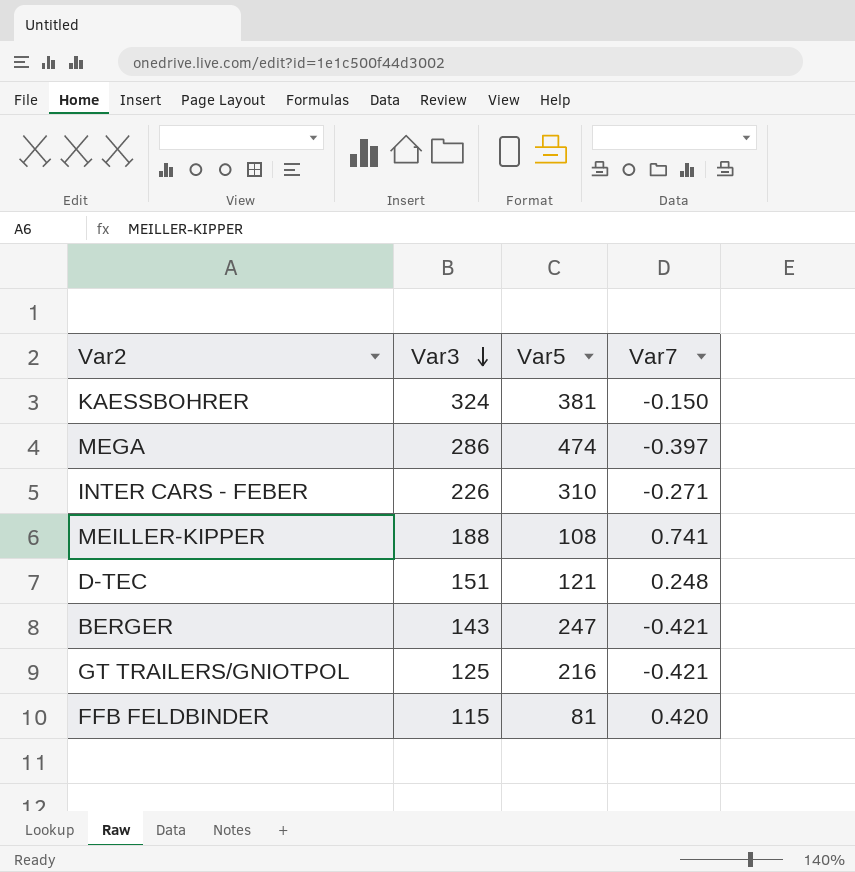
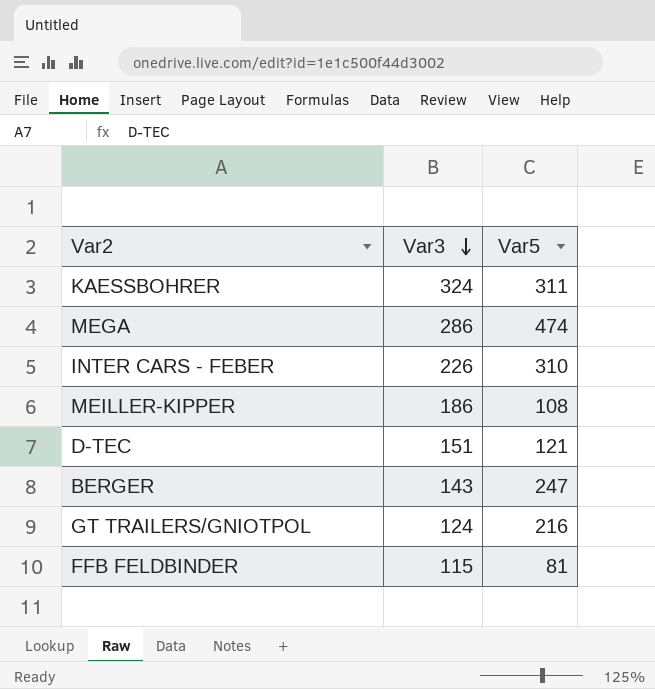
column Var7 | formula: ([Var3] - [Var5]) / [Var5] -> none
KAESSBOHRER | Var5: 381 -> 311
MEILLER-KIPPER | Var3: 188 -> 186
GT TRAILERS/GNIOTPOL | Var3: 125 -> 124

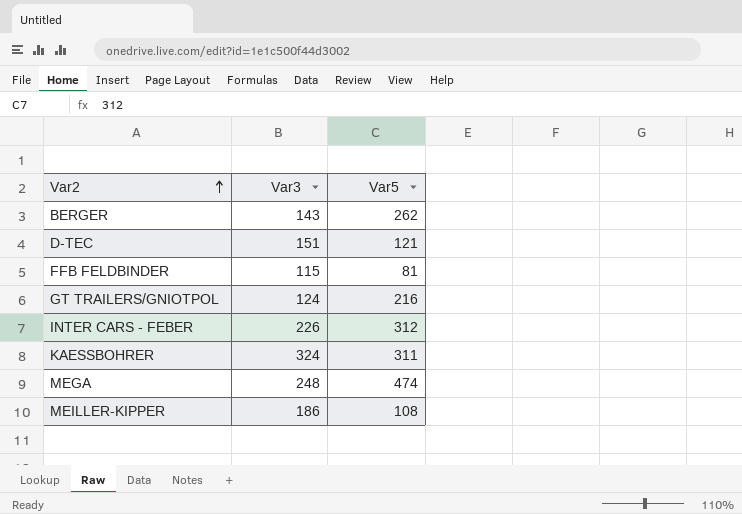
row order: Var3 descending -> Var2 ascending
BERGER | Var5: 247 -> 262
INTER CARS - FEBER | Var5: 310 -> 312
MEGA | Var3: 286 -> 248

